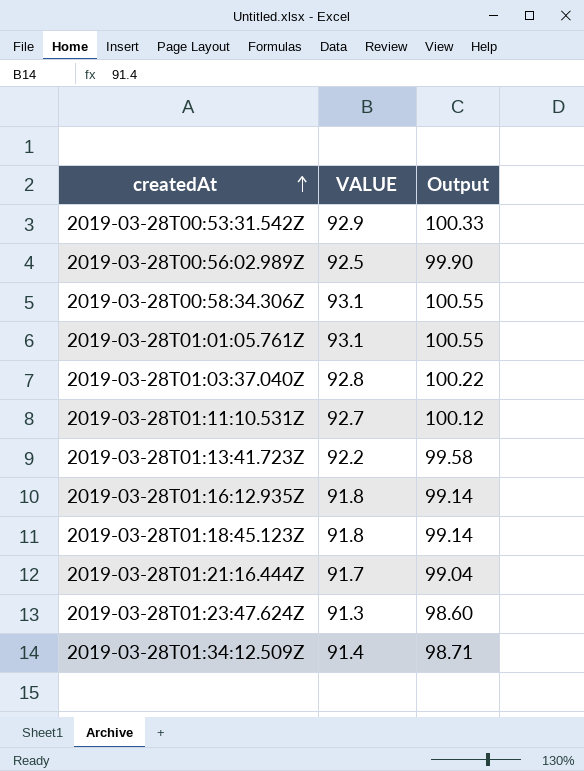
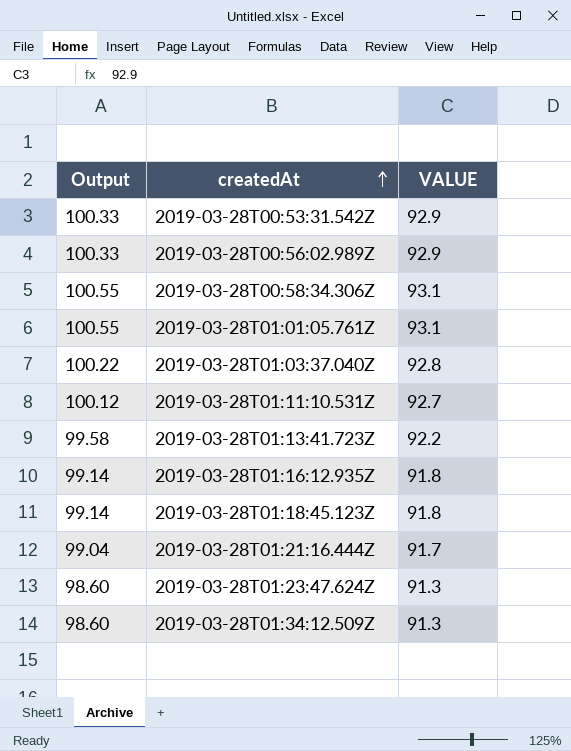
column Output | position: 3 -> 1
2019-03-28T00:56:02.989Z | Output: 99.90 -> 100.33
2019-03-28T00:56:02.989Z | VALUE: 92.5 -> 92.9
2019-03-28T01:34:12.509Z | Output: 98.71 -> 98.60
2019-03-28T01:34:12.509Z | VALUE: 91.4 -> 91.3

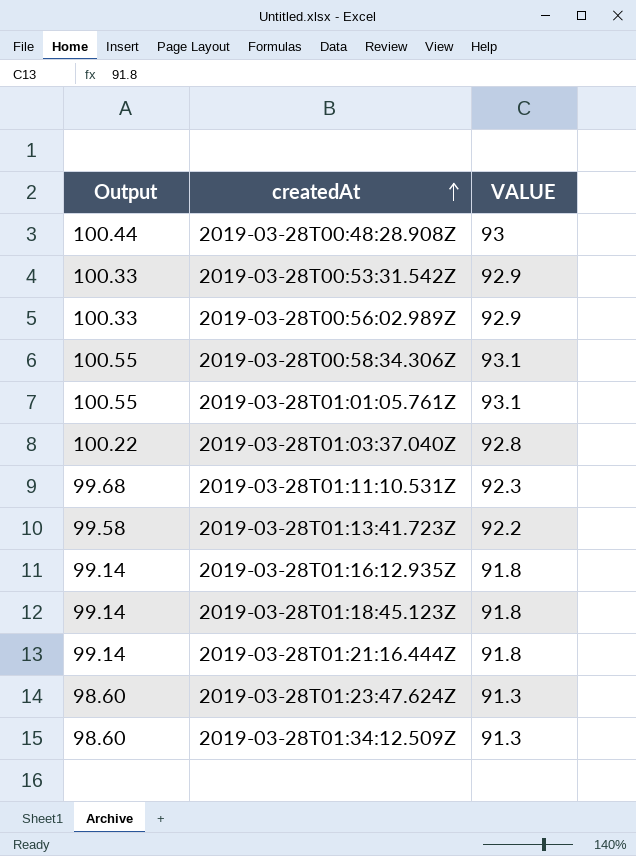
row 2019-03-28T00:48:28.908Z: none -> 100.44 | 93
2019-03-28T01:11:10.531Z | Output: 100.12 -> 99.68
2019-03-28T01:11:10.531Z | VALUE: 92.7 -> 92.3
2019-03-28T01:21:16.444Z | Output: 99.04 -> 99.14
2019-03-28T01:21:16.444Z | VALUE: 91.7 -> 91.8

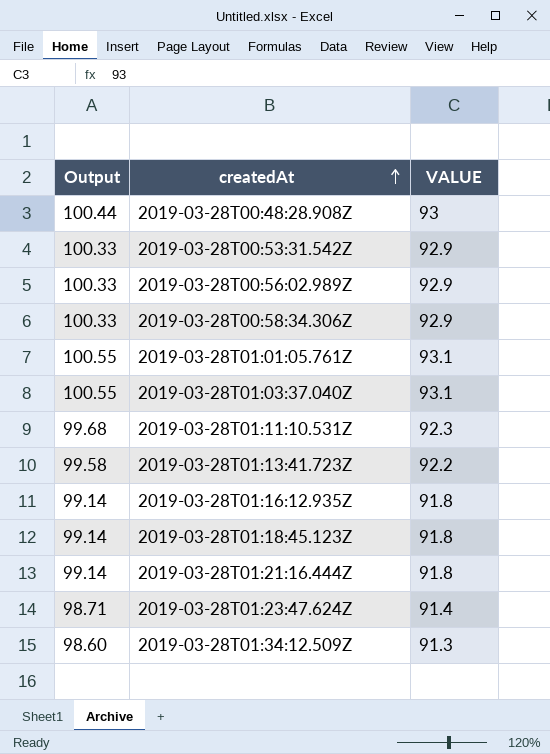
2019-03-28T00:58:34.306Z | Output: 100.55 -> 100.33
2019-03-28T00:58:34.306Z | VALUE: 93.1 -> 92.9
2019-03-28T01:03:37.040Z | Output: 100.22 -> 100.55
2019-03-28T01:03:37.040Z | VALUE: 92.8 -> 93.1
2019-03-28T01:23:47.624Z | Output: 98.60 -> 98.71
2019-03-28T01:23:47.624Z | VALUE: 91.3 -> 91.4

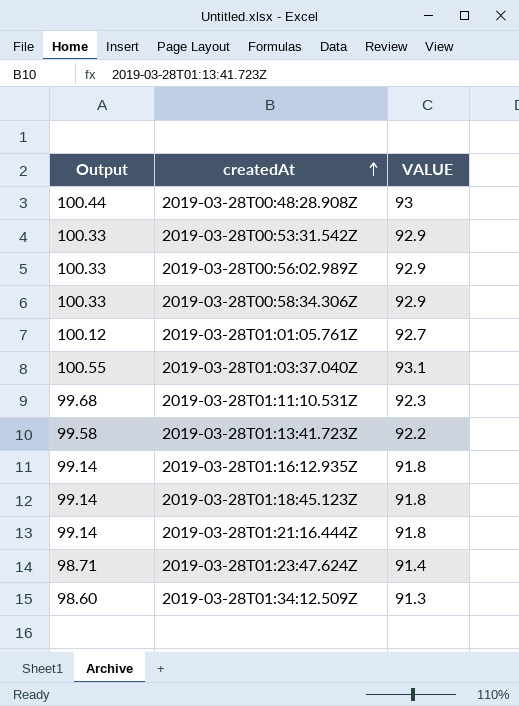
2019-03-28T01:01:05.761Z | Output: 100.55 -> 100.12
2019-03-28T01:01:05.761Z | VALUE: 93.1 -> 92.7

